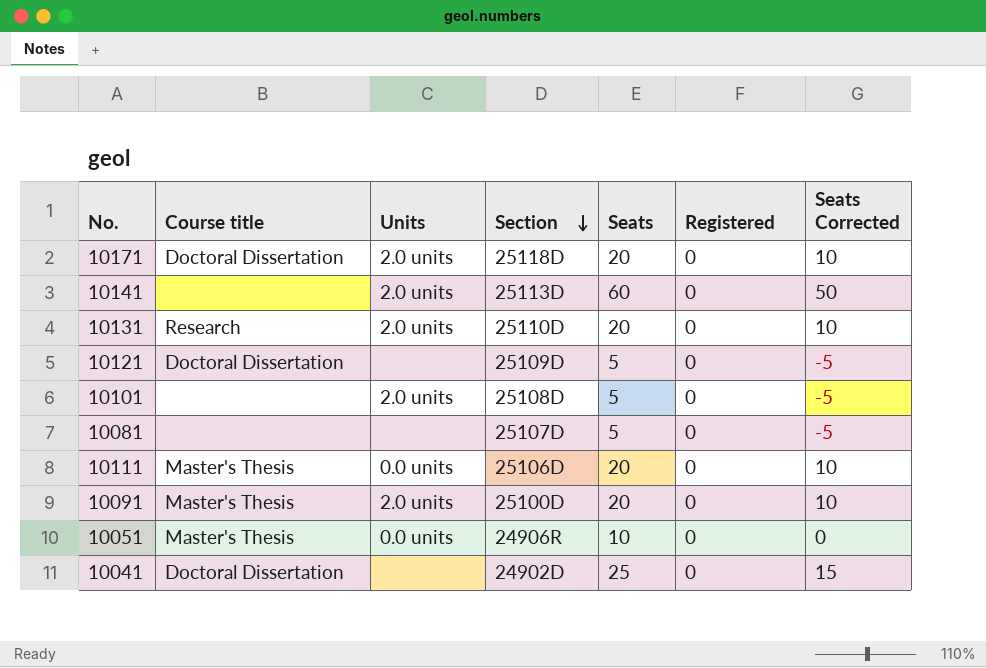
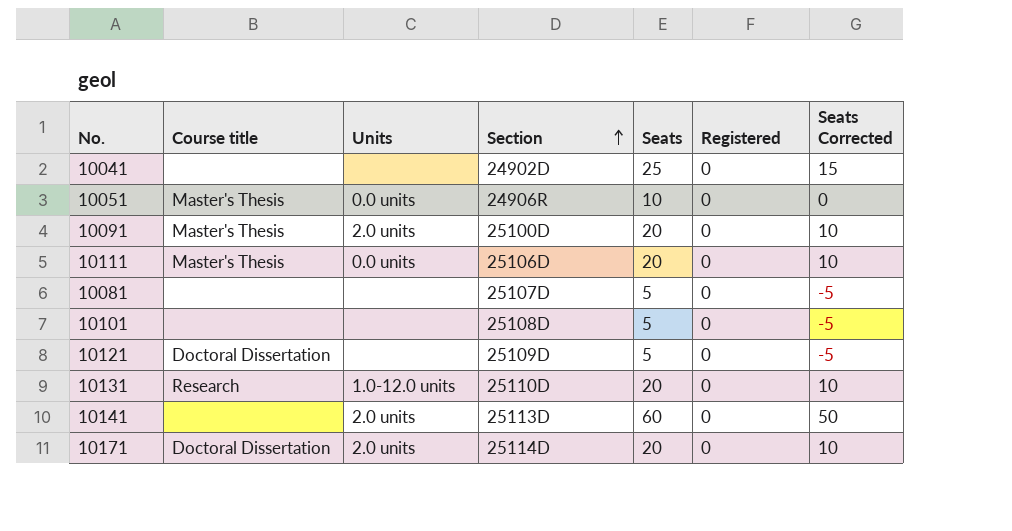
row order: Section descending -> Section ascending
10041 | Course title: Doctoral Dissertation -> none
10101 | Units: 2.0 units -> none
10131 | Units: 2.0 units -> 1.0-12.0 units
10171 | Section: 25118D -> 25114D

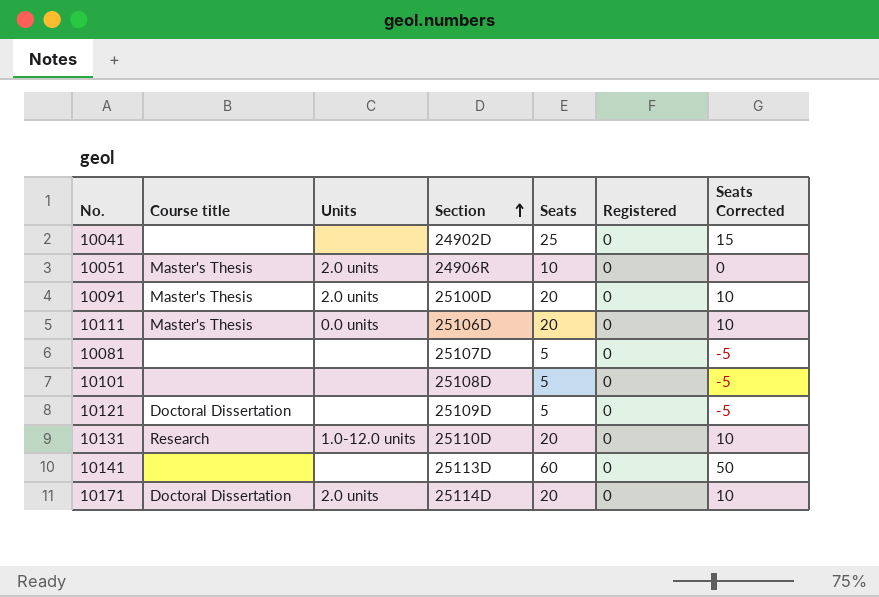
10051 | Units: 0.0 units -> 2.0 units
10141 | Units: 2.0 units -> none

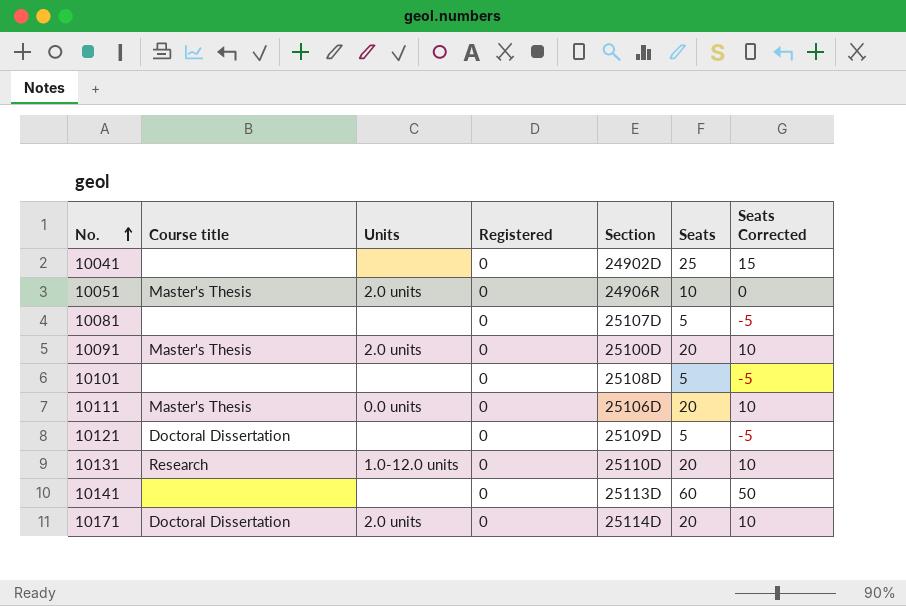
row order: Section ascending -> No. ascending
column Registered | position: 6 -> 4

